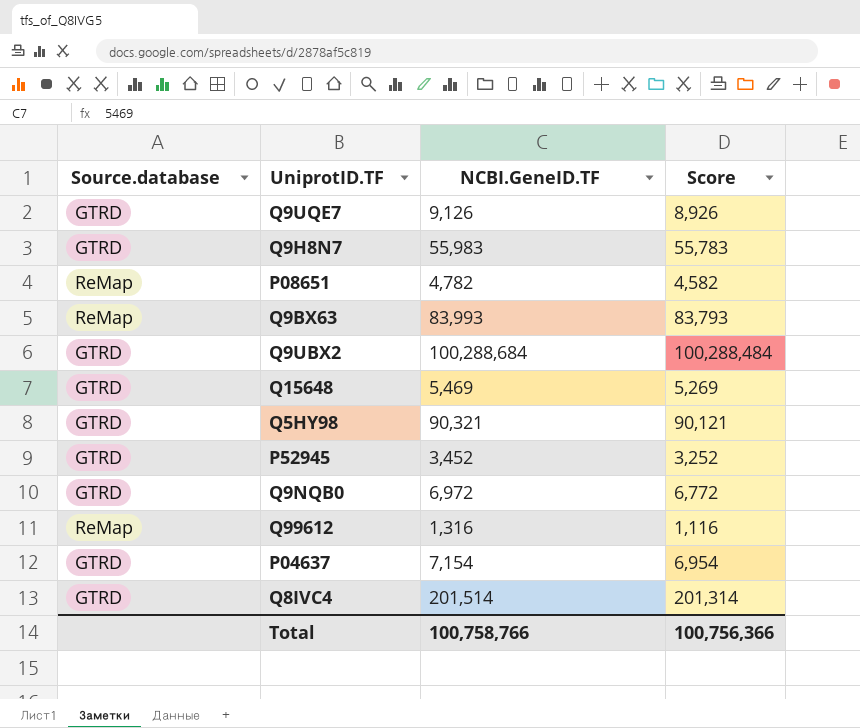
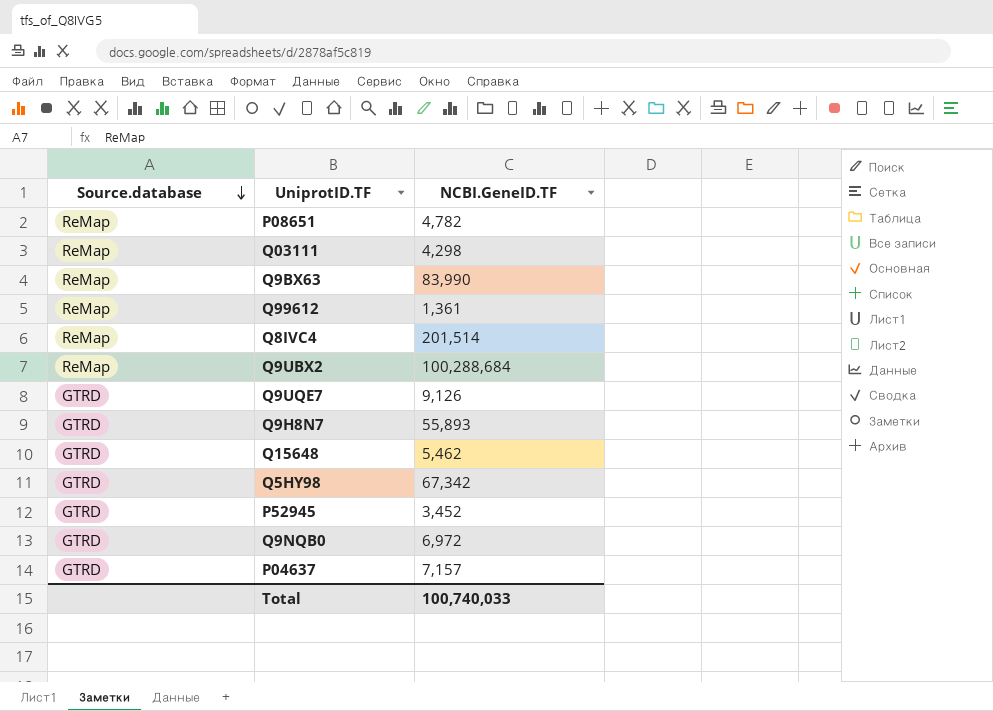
row order: none -> Source.database descending
column Score | formula: [NCBI.GeneID.TF] - 200 -> none
row Q03111: none -> ReMap | 4,298
Q9BX63 | NCBI.GeneID.TF: 83,993 -> 83,990
Q99612 | NCBI.GeneID.TF: 1,316 -> 1,361
Q8IVC4 | Source.database: GTRD -> ReMap
Q9UBX2 | Source.database: GTRD -> ReMap
Q9H8N7 | NCBI.GeneID.TF: 55,983 -> 55,893
Q15648 | NCBI.GeneID.TF: 5,469 -> 5,462
Q5HY98 | NCBI.GeneID.TF: 90,321 -> 67,342
P04637 | NCBI.GeneID.TF: 7,154 -> 7,157
Total | NCBI.GeneID.TF: 100,758,766 -> 100,740,033

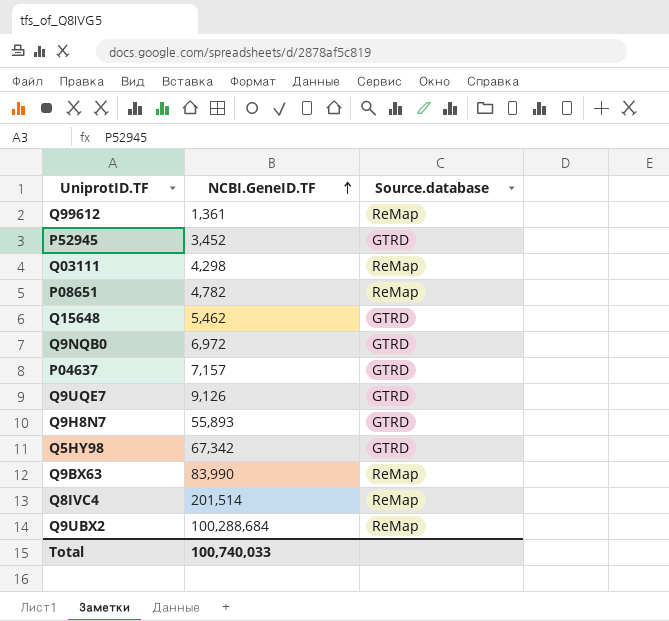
row order: Source.database descending -> NCBI.GeneID.TF ascending
column Source.database | position: 1 -> 3

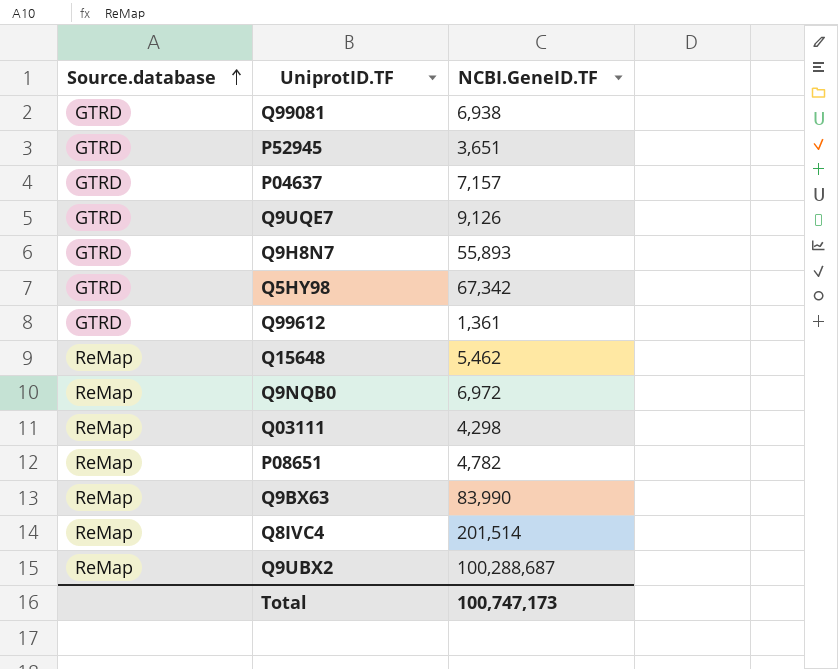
row order: NCBI.GeneID.TF ascending -> Source.database ascending
column Source.database | position: 3 -> 1
row Q99081: none -> GTRD | 6,938
P52945 | NCBI.GeneID.TF: 3,452 -> 3,651
Q99612 | Source.database: ReMap -> GTRD
Q15648 | Source.database: GTRD -> ReMap
Q9NQB0 | Source.database: GTRD -> ReMap
Q9UBX2 | NCBI.GeneID.TF: 100,288,684 -> 100,288,687
Total | NCBI.GeneID.TF: 100,740,033 -> 100,747,173

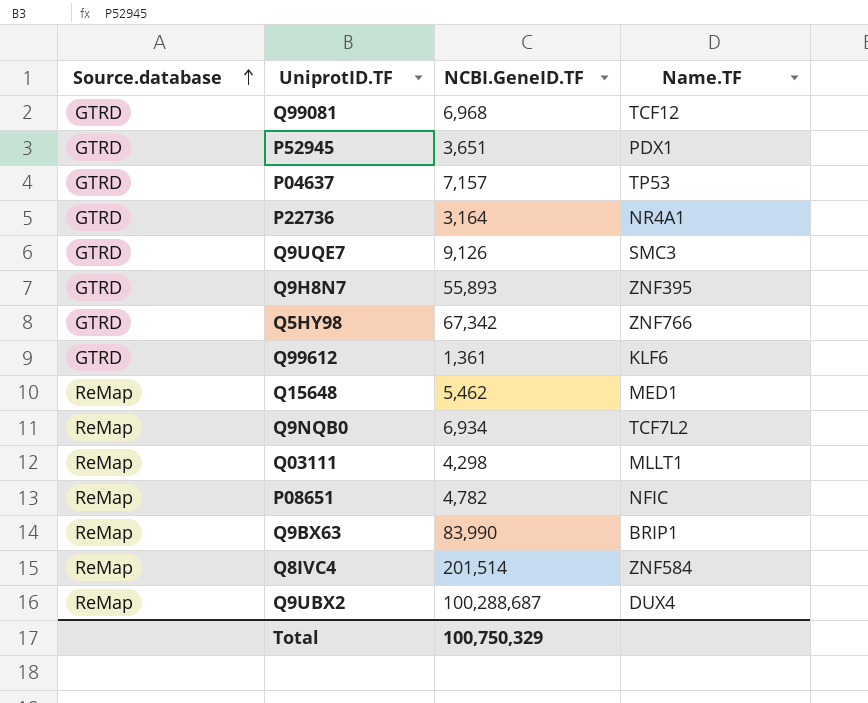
column Name.TF | position: none -> 4
Q99081 | NCBI.GeneID.TF: 6,938 -> 6,968
row P22736: none -> GTRD | 3,164 | NR4A1
Q9NQB0 | NCBI.GeneID.TF: 6,972 -> 6,934
Total | NCBI.GeneID.TF: 100,747,173 -> 100,750,329

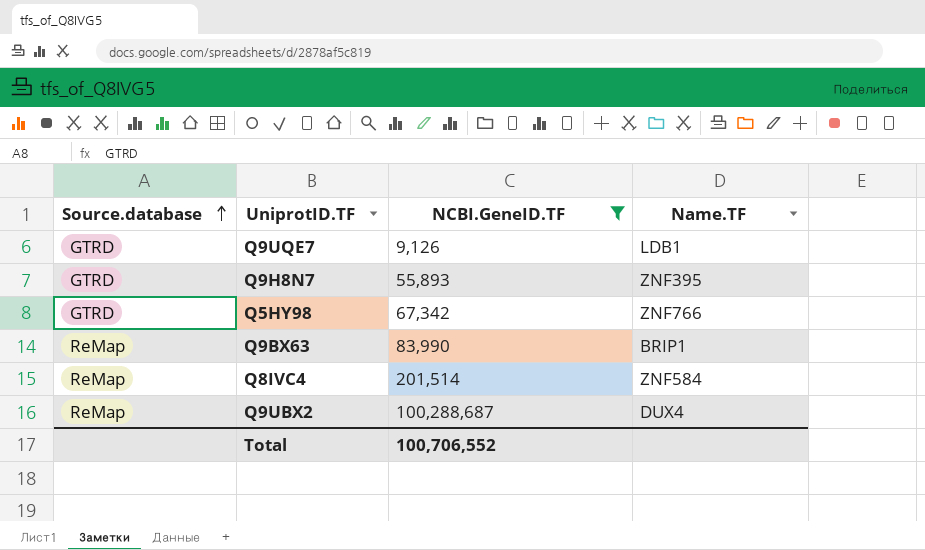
filter: none -> NCBI.GeneID.TF >= 9,126
Q9UQE7 | Name.TF: SMC3 -> LDB1
Total | NCBI.GeneID.TF: 100,750,329 -> 100,706,552

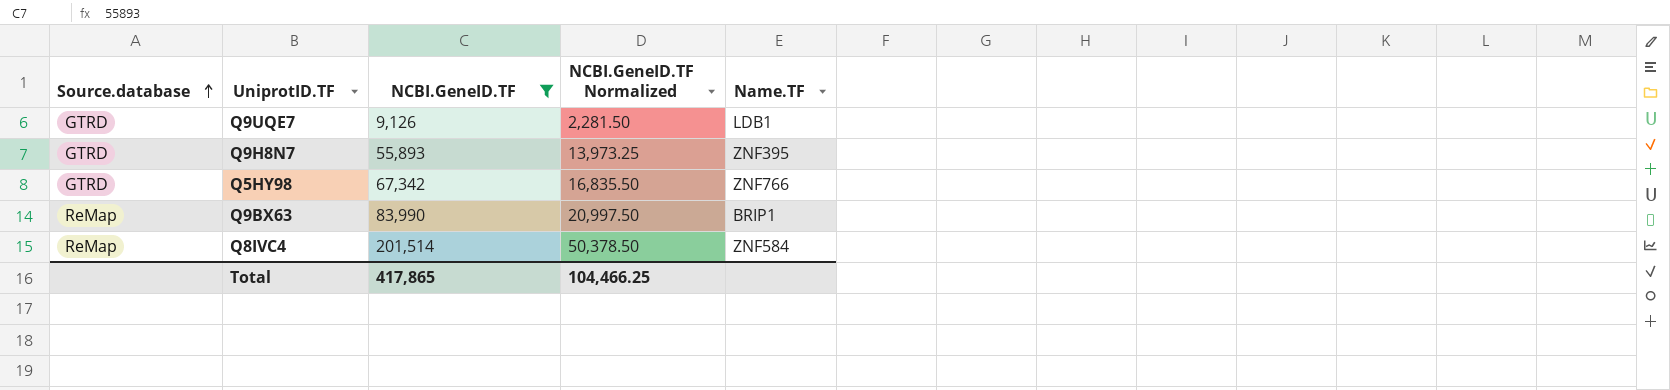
column NCBI.GeneID.TF Normalized | formula: none -> [NCBI.GeneID.TF] * 0.25
row Q9UBX2: ReMap | 100,288,687 | DUX4 -> none
Total | NCBI.GeneID.TF: 100,706,552 -> 417,865

